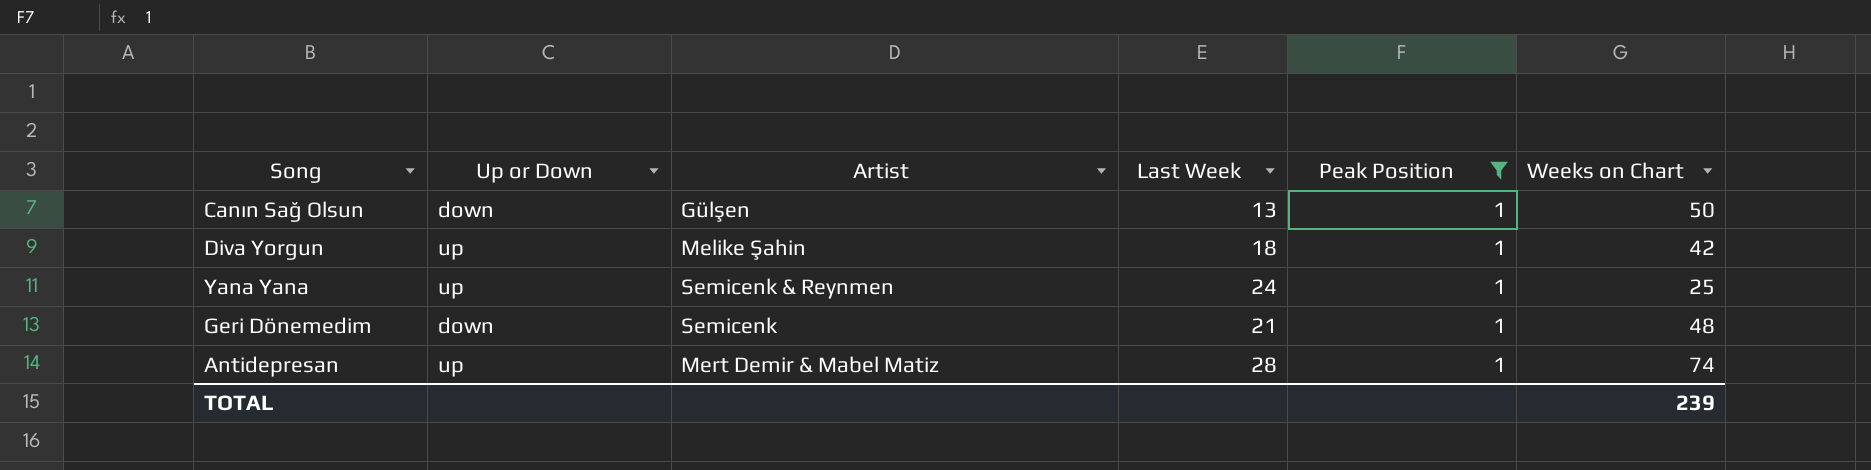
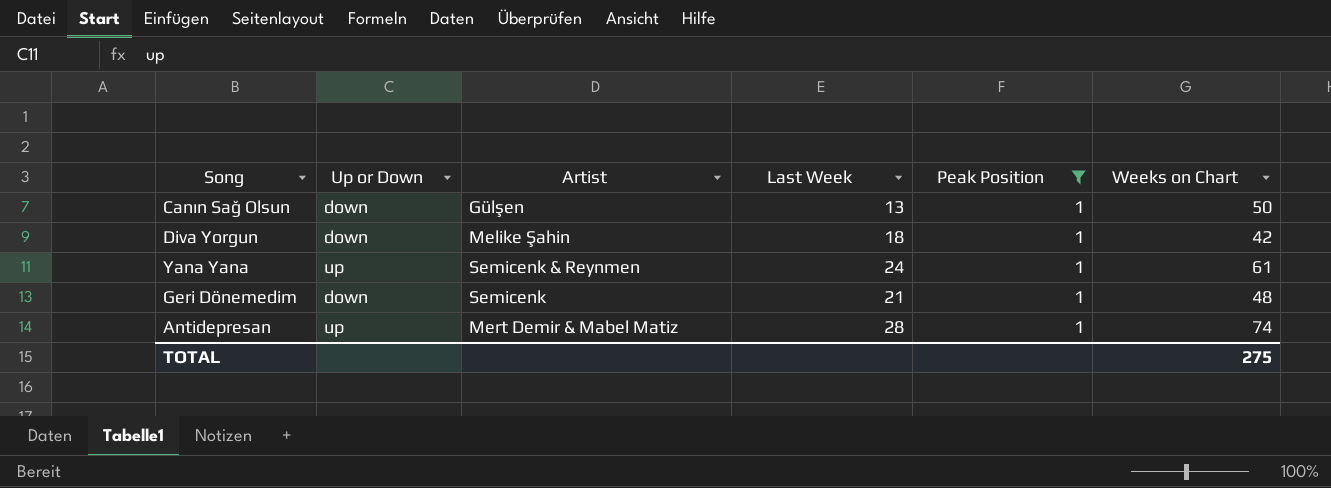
Diva Yorgun | Up or Down: up -> down
Yana Yana | Weeks on Chart: 25 -> 61
TOTAL | Weeks on Chart: 239 -> 275

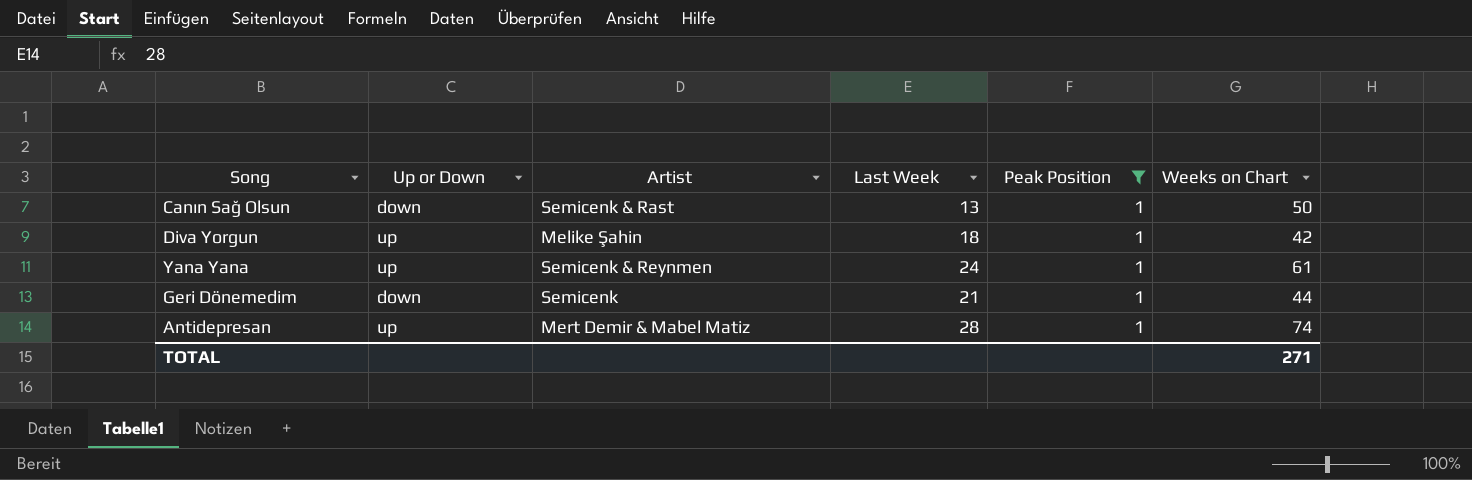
Canın Sağ Olsun | Artist: Gülşen -> Semicenk & Rast
Diva Yorgun | Up or Down: down -> up
Geri Dönemedim | Weeks on Chart: 48 -> 44
TOTAL | Weeks on Chart: 275 -> 271

